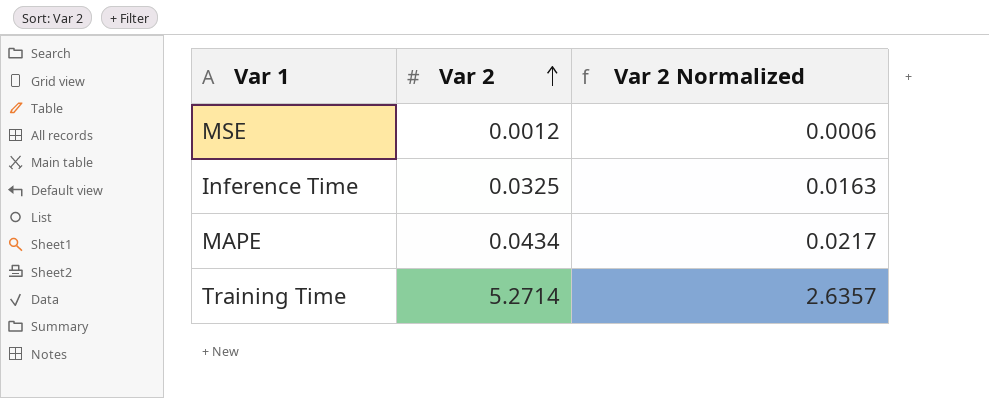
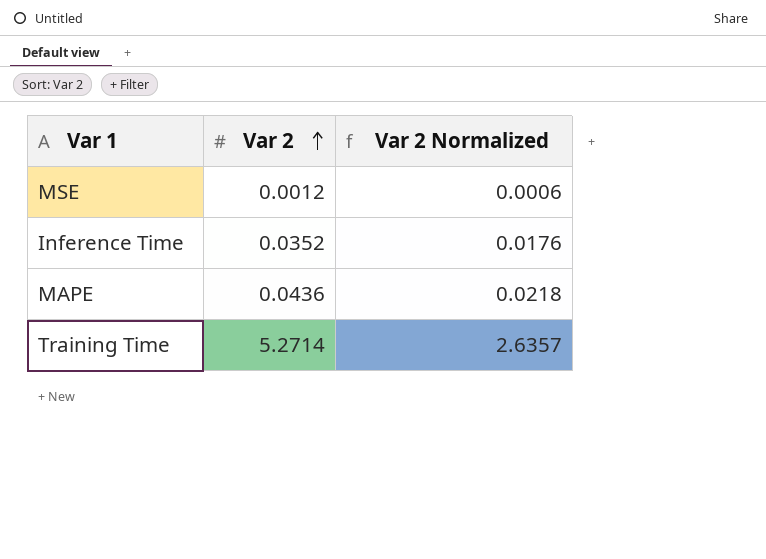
Inference Time | Var 2: 0.0325 -> 0.0352
Inference Time | Var 2 Normalized: 0.0163 -> 0.0176
MAPE | Var 2: 0.0434 -> 0.0436
MAPE | Var 2 Normalized: 0.0217 -> 0.0218

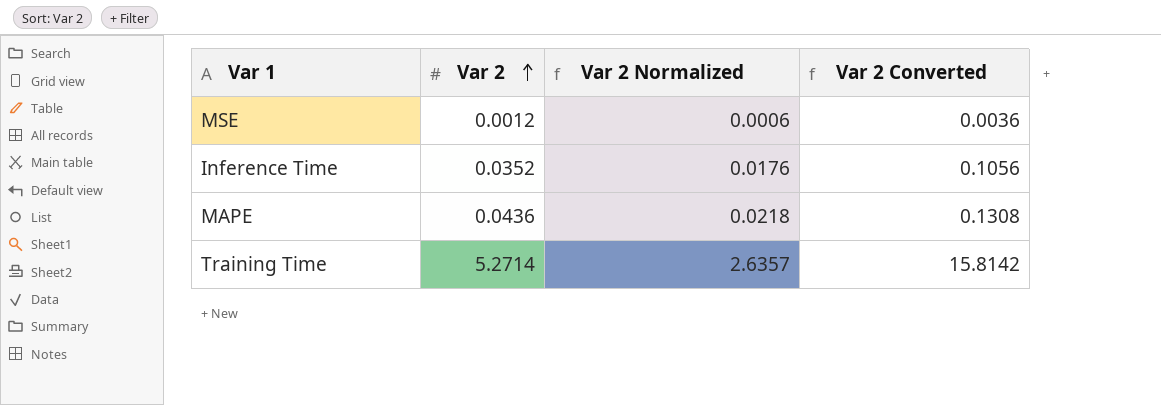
column Var 2 Converted | formula: none -> [Var 2] * 3

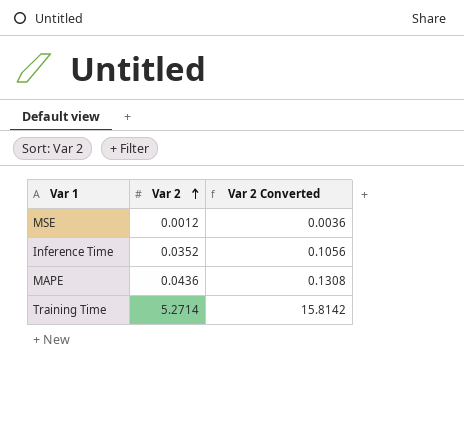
column Var 2 Normalized | formula: [Var 2] * 0.5 -> none

